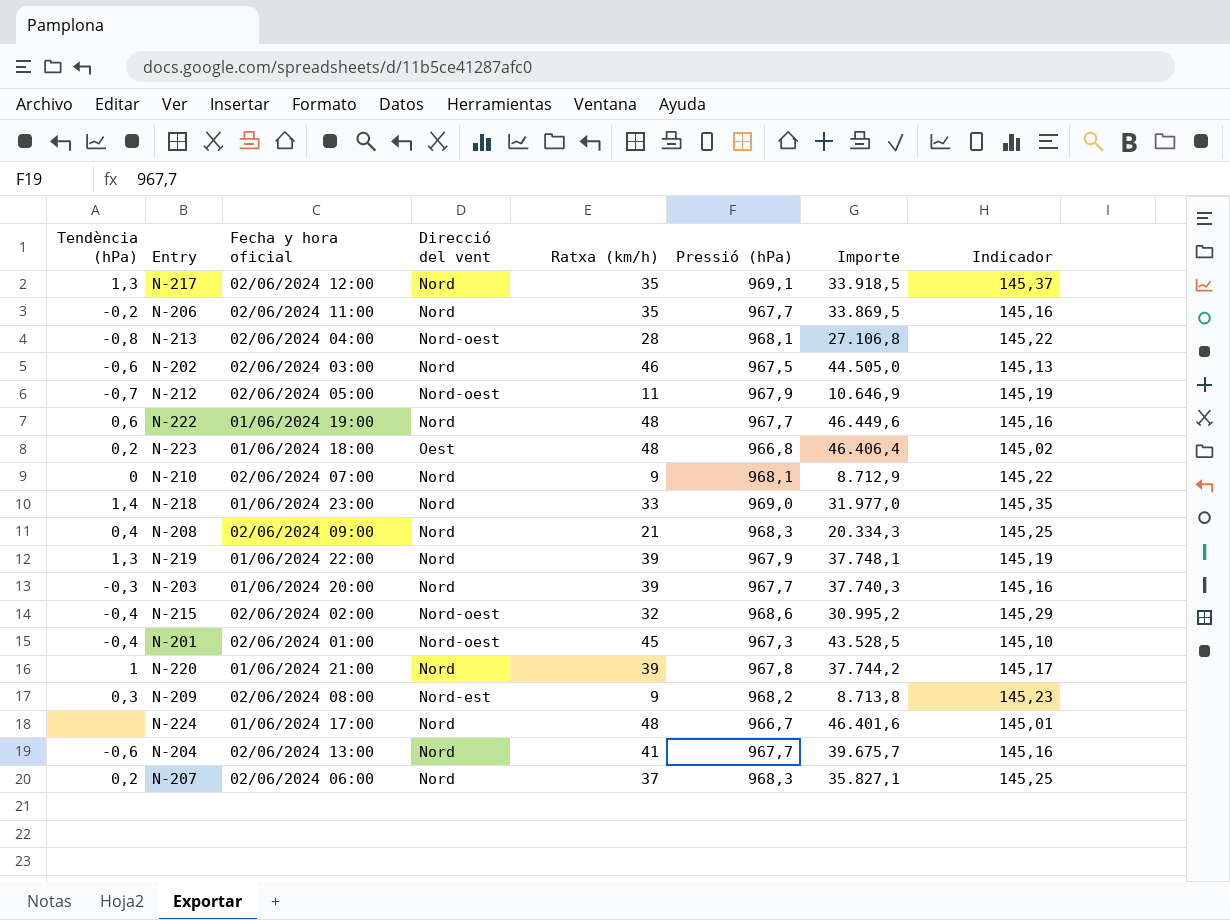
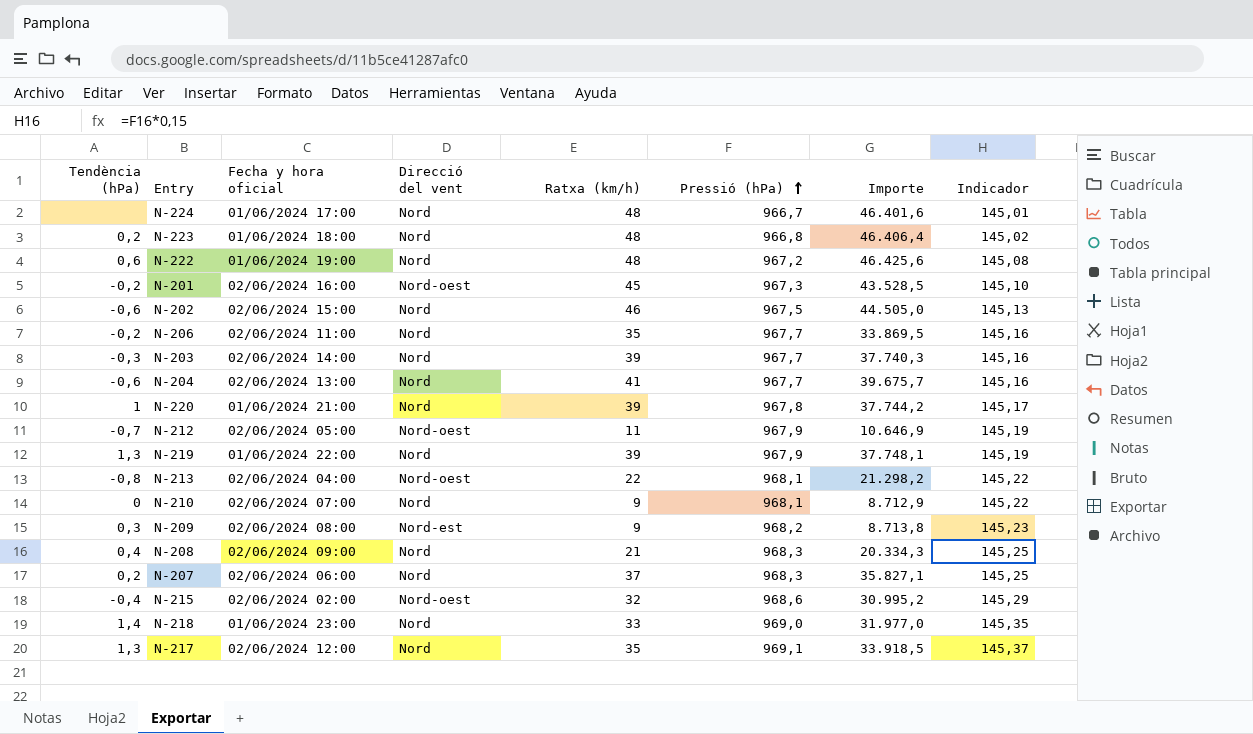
row order: none -> Pressió (hPa) ascending
N-223 | Direcció del vent: Oest -> Nord
N-222 | Pressió (hPa): 967,7 -> 967,2
N-222 | Importe: 46.449,6 -> 46.425,6
N-222 | Indicador: 145,16 -> 145,08
N-201 | Tendència (hPa): -0,4 -> -0,2
N-201 | Fecha y hora oficial: 02/06/2024 01:00 -> 02/06/2024 16:00
N-202 | Fecha y hora oficial: 02/06/2024 03:00 -> 02/06/2024 15:00
N-203 | Fecha y hora oficial: 01/06/2024 20:00 -> 02/06/2024 14:00
N-213 | Ratxa (km/h): 28 -> 22
N-213 | Importe: 27.106,8 -> 21.298,2

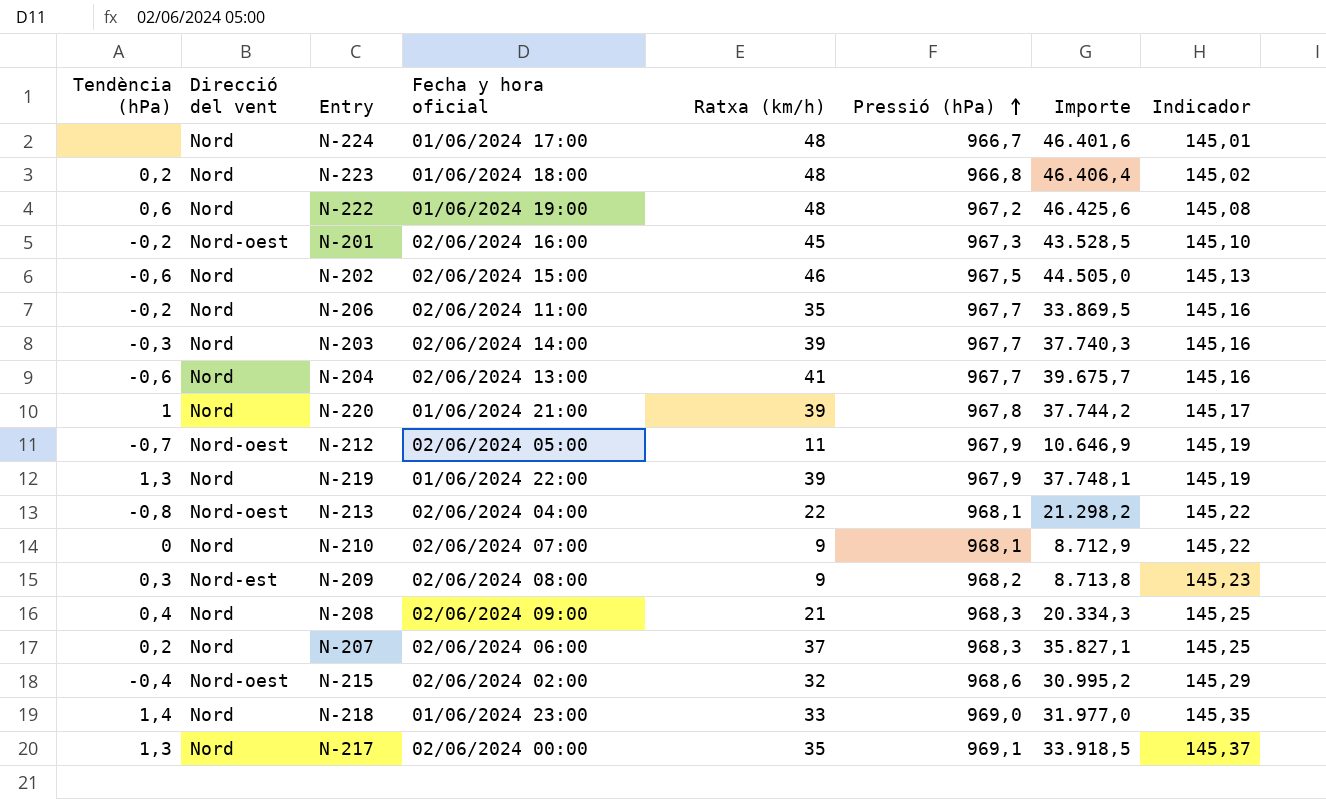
column Direcció del vent | position: 4 -> 2
N-217 | Fecha y hora oficial: 02/06/2024 12:00 -> 02/06/2024 00:00

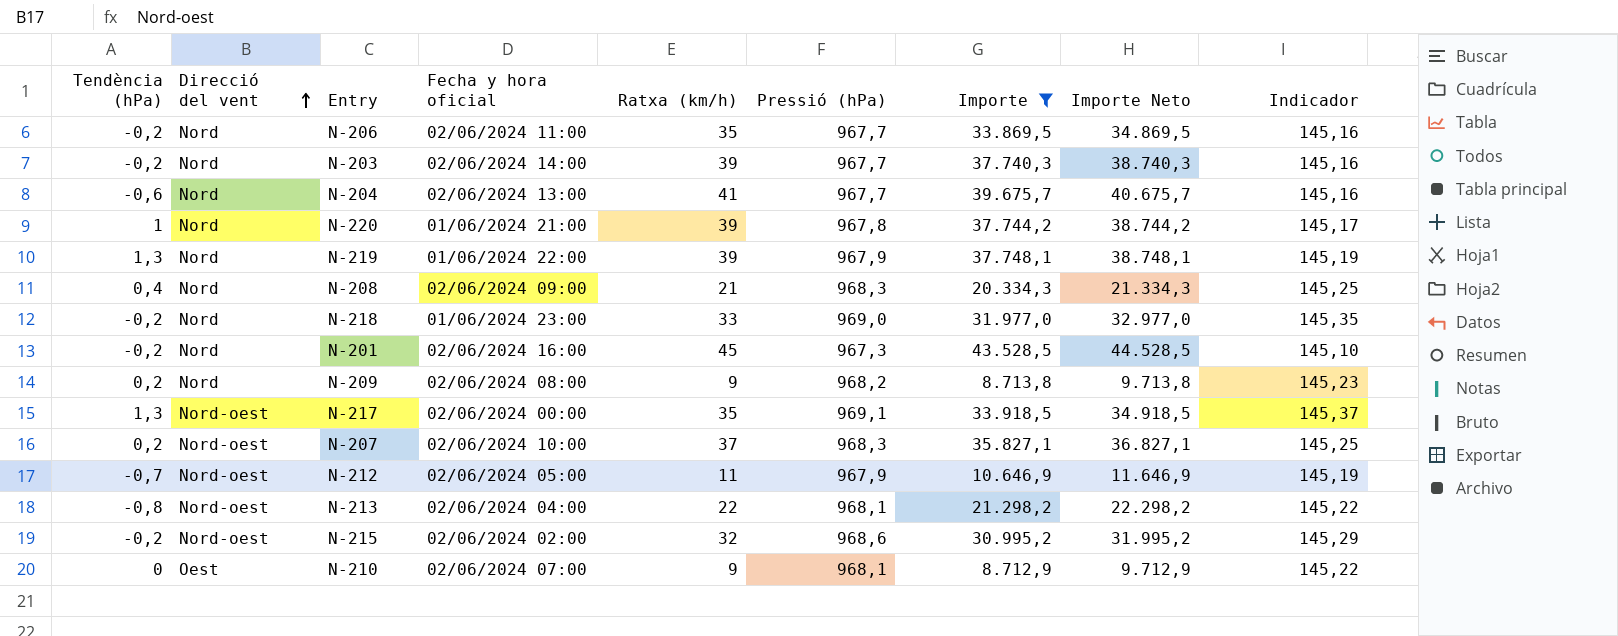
filter: none -> Importe <= 43.528,5
row order: Pressió (hPa) ascending -> Direcció del vent ascending
column Importe Neto | formula: none -> [Importe] + 1000
N-203 | Tendència (hPa): -0,3 -> -0,2
N-218 | Tendència (hPa): 1,4 -> -0,2
N-201 | Direcció del vent: Nord-oest -> Nord
N-209 | Tendència (hPa): 0,3 -> 0,2
N-209 | Direcció del vent: Nord-est -> Nord
N-217 | Direcció del vent: Nord -> Nord-oest
N-207 | Direcció del vent: Nord -> Nord-oest
N-207 | Fecha y hora oficial: 02/06/2024 06:00 -> 02/06/2024 10:00
N-215 | Tendència (hPa): -0,4 -> -0,2
N-210 | Direcció del vent: Nord -> Oest

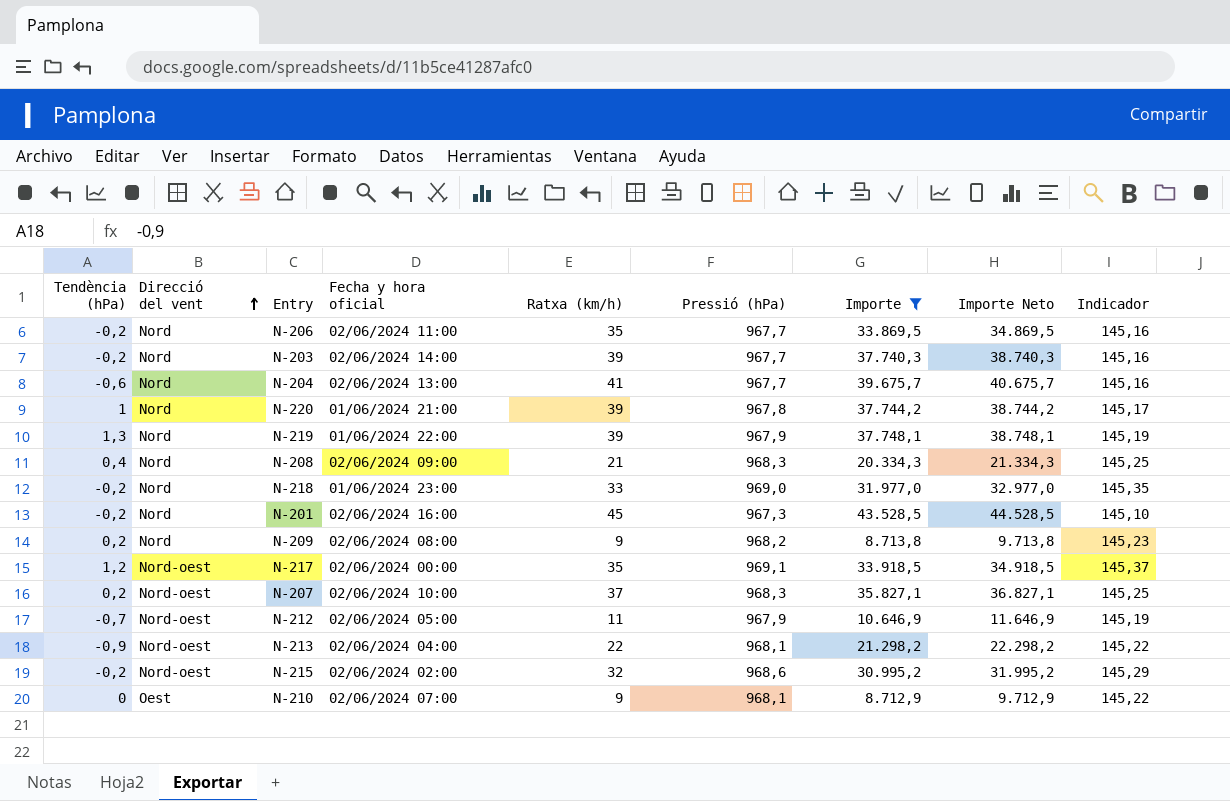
N-217 | Tendència (hPa): 1,3 -> 1,2
N-213 | Tendència (hPa): -0,8 -> -0,9

